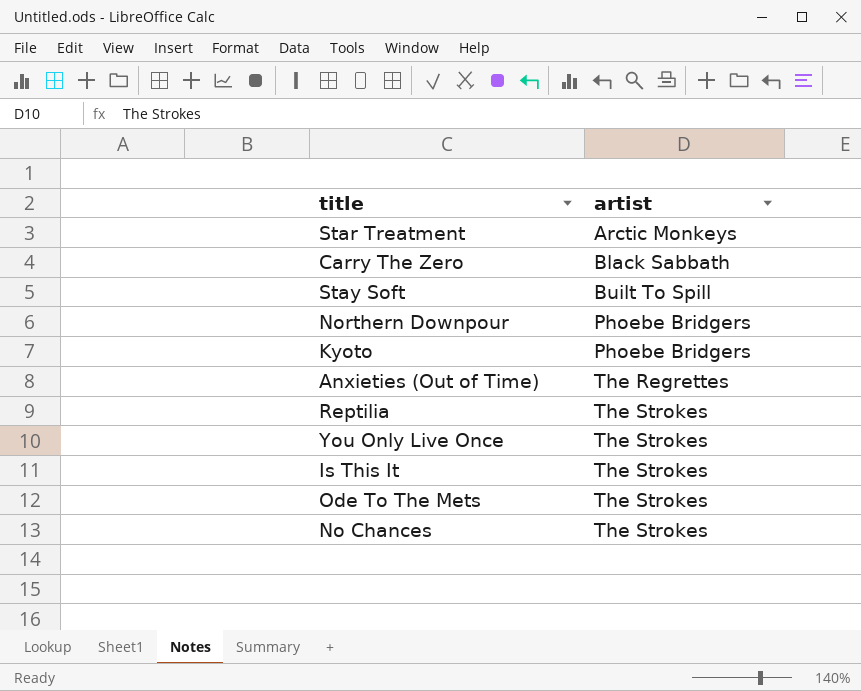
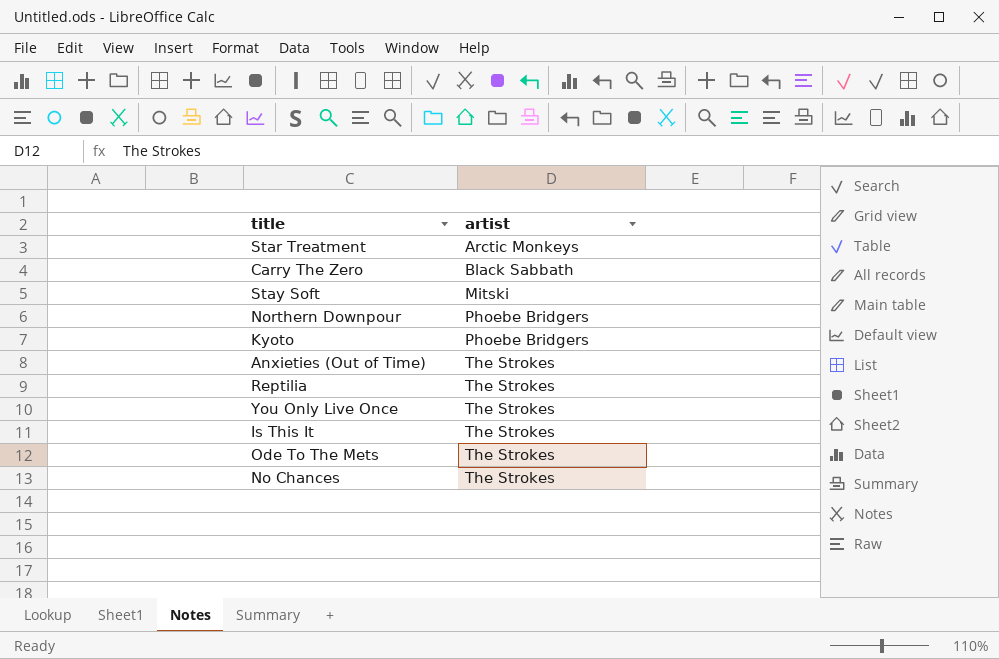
Stay Soft | artist: Built To Spill -> Mitski
Anxieties (Out of Time) | artist: The Regrettes -> The Strokes

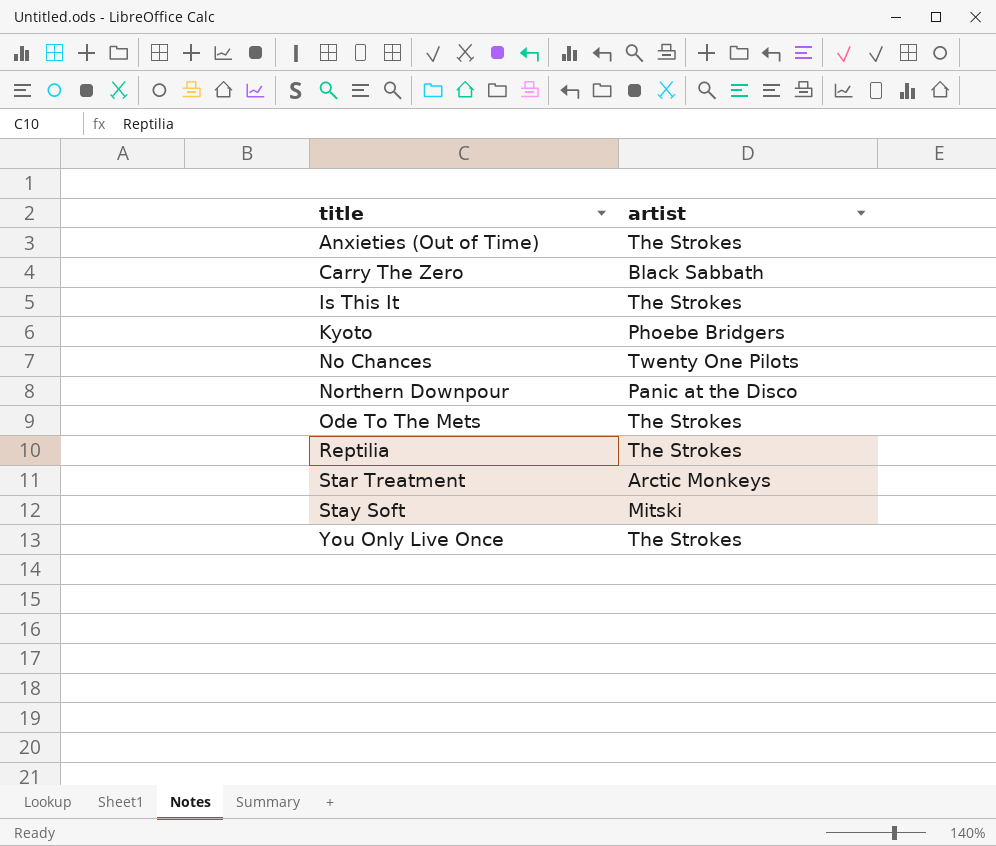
row order: artist ascending -> title ascending
No Chances | artist: The Strokes -> Twenty One Pilots
Northern Downpour | artist: Phoebe Bridgers -> Panic at the Disco

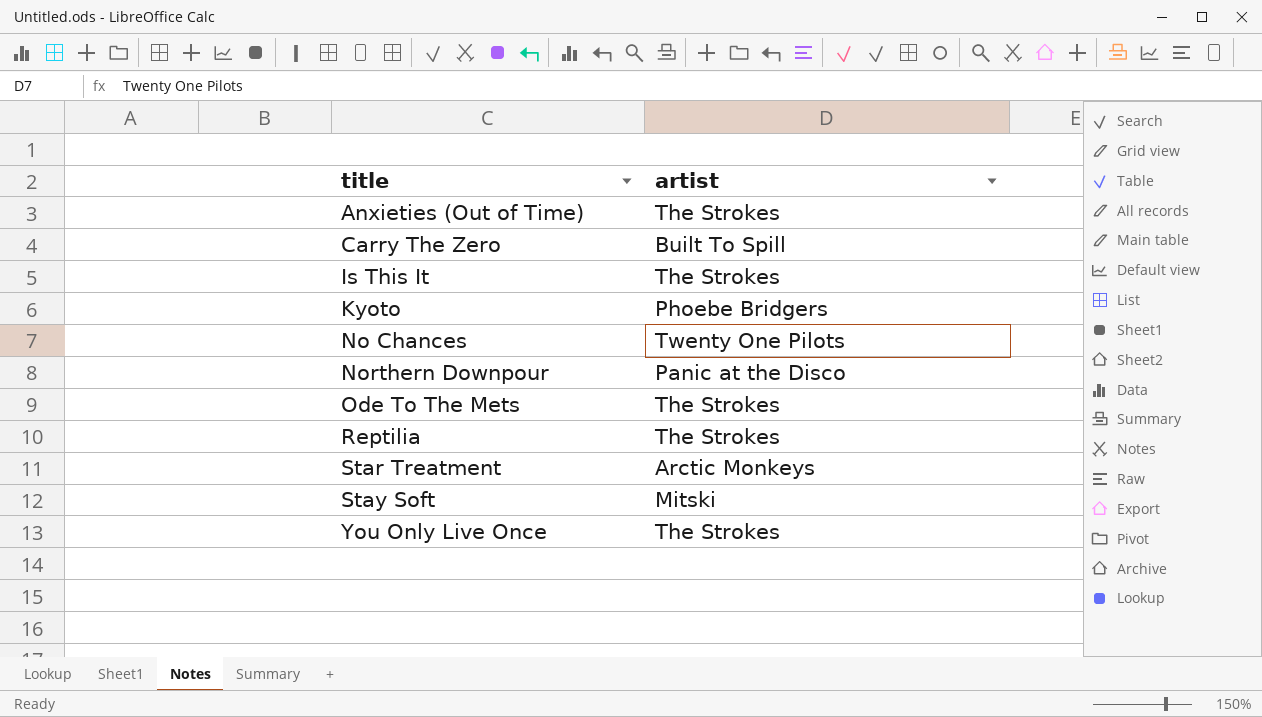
Carry The Zero | artist: Black Sabbath -> Built To Spill

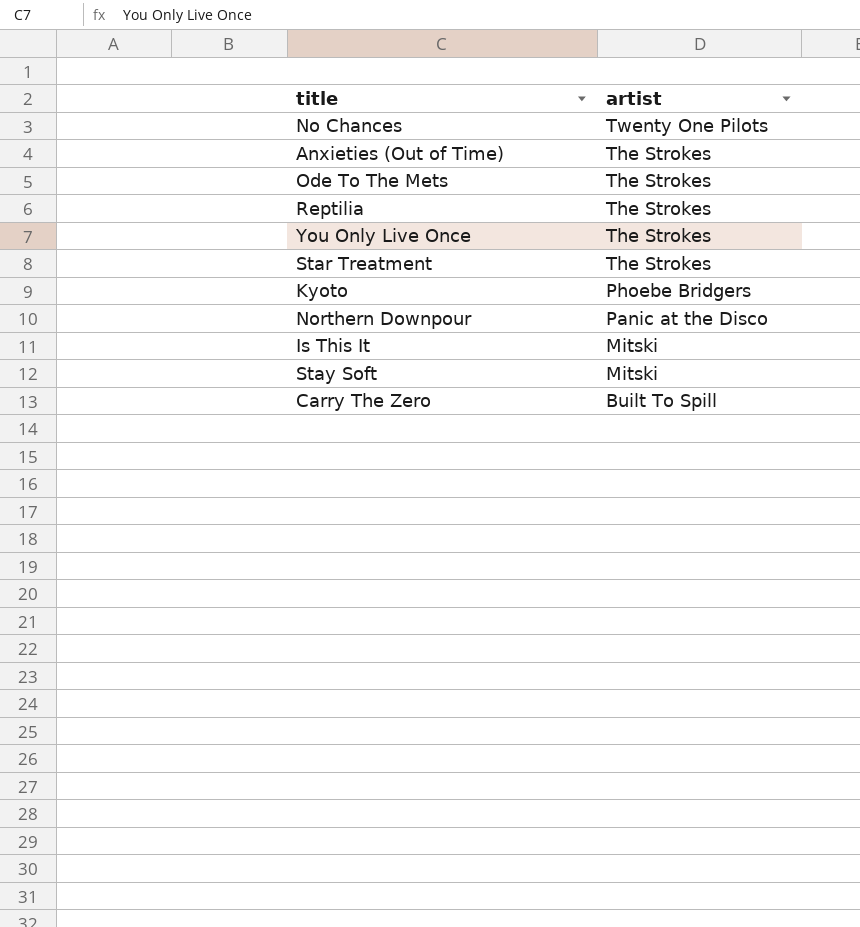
row order: title ascending -> artist descending
Star Treatment | artist: Arctic Monkeys -> The Strokes
Is This It | artist: The Strokes -> Mitski

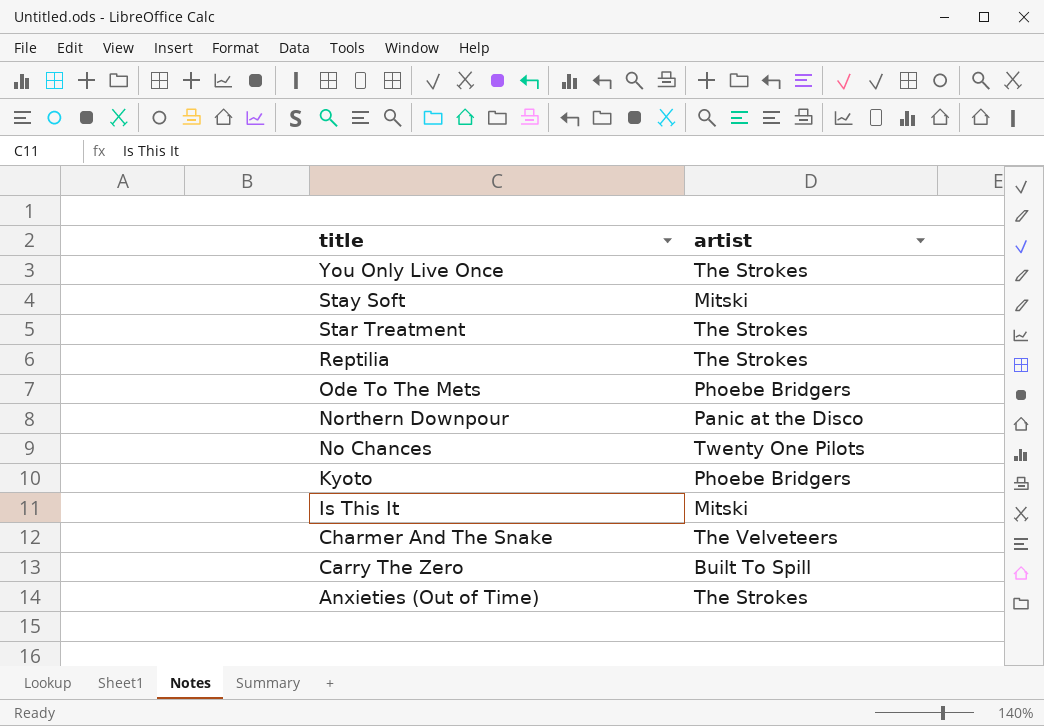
row order: artist descending -> title descending
Ode To The Mets | artist: The Strokes -> Phoebe Bridgers
row Charmer And The Snake: none -> The Velveteers

